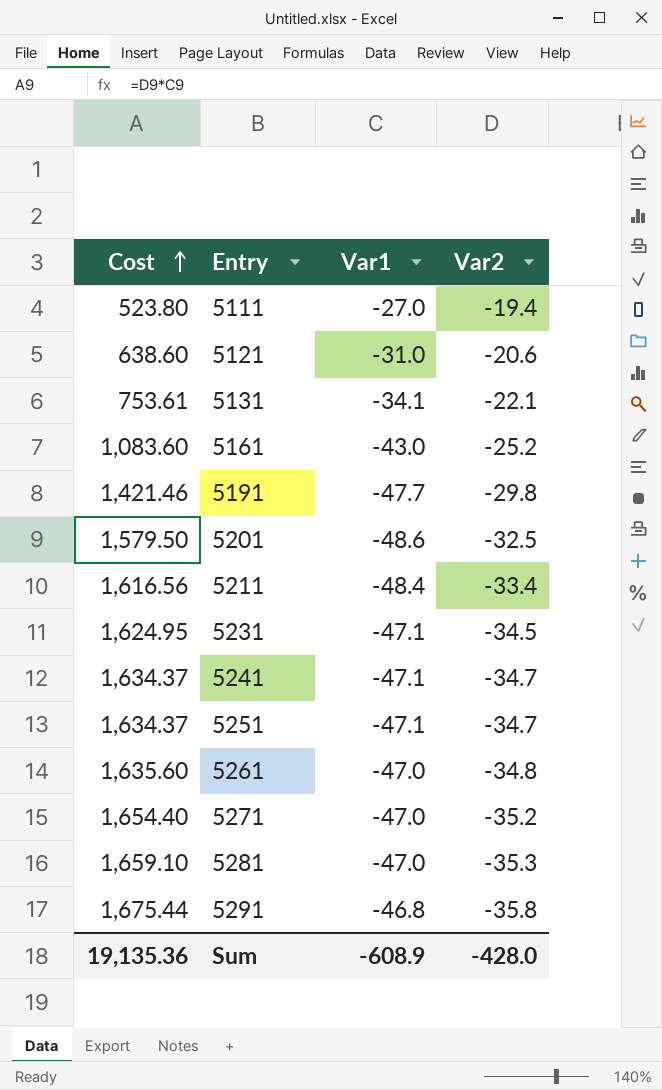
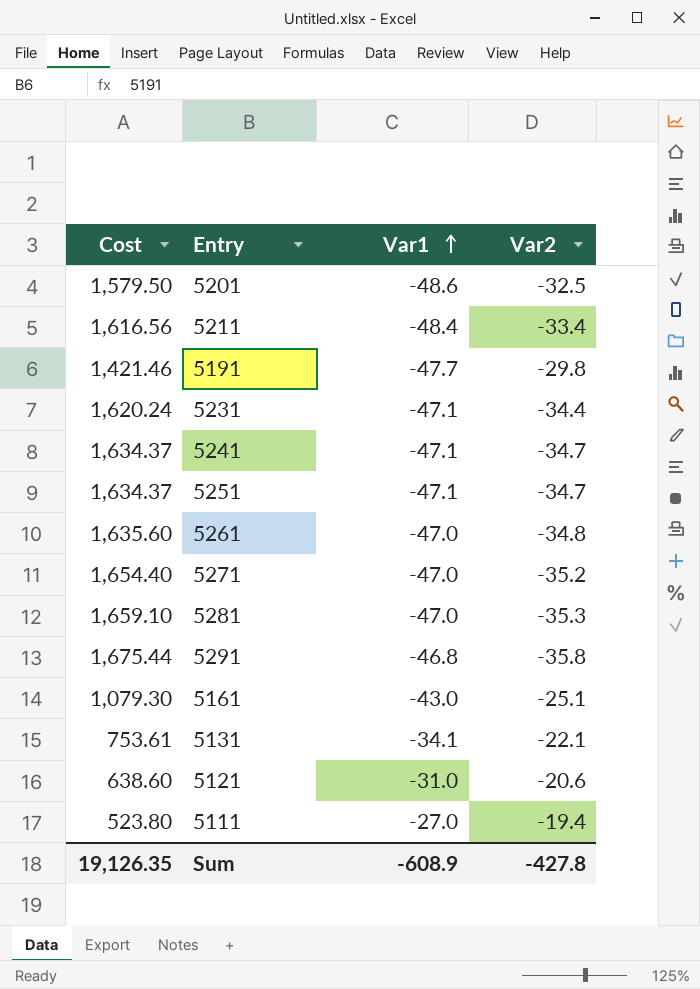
row order: Cost ascending -> Var1 ascending
5231 | Cost: 1,624.95 -> 1,620.24
5231 | Var2: -34.5 -> -34.4
5161 | Cost: 1,083.60 -> 1,079.30
5161 | Var2: -25.2 -> -25.1
Sum | Cost: 19,135.36 -> 19,126.35
Sum | Var2: -428.0 -> -427.8

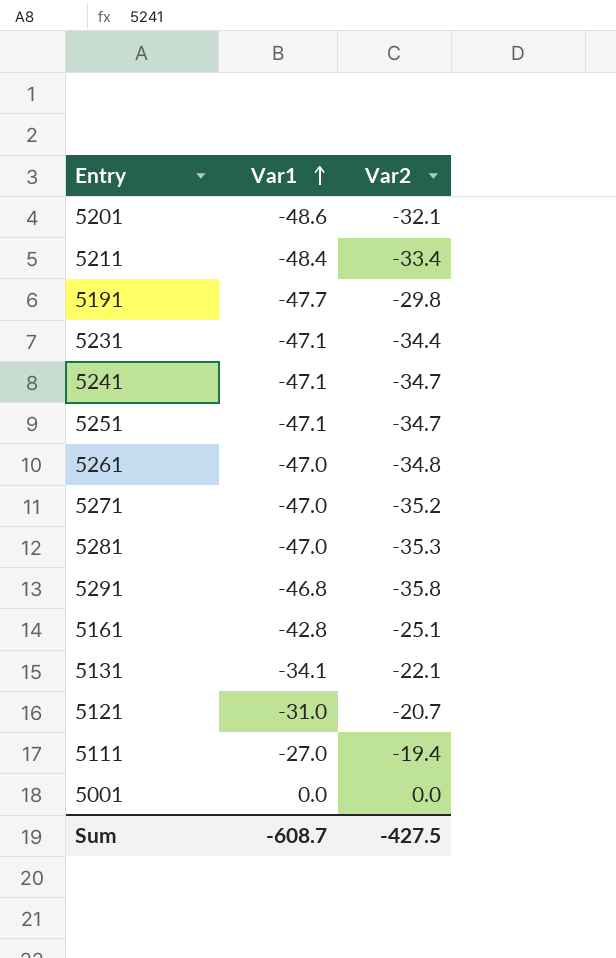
column Cost | formula: [Var1] * [Var2] -> none
5201 | Var2: -32.5 -> -32.1
5161 | Var1: -43.0 -> -42.8
5121 | Var2: -20.6 -> -20.7
row 5001: none -> 0.0 | 0.0
Sum | Var1: -608.9 -> -608.7
Sum | Var2: -427.8 -> -427.5

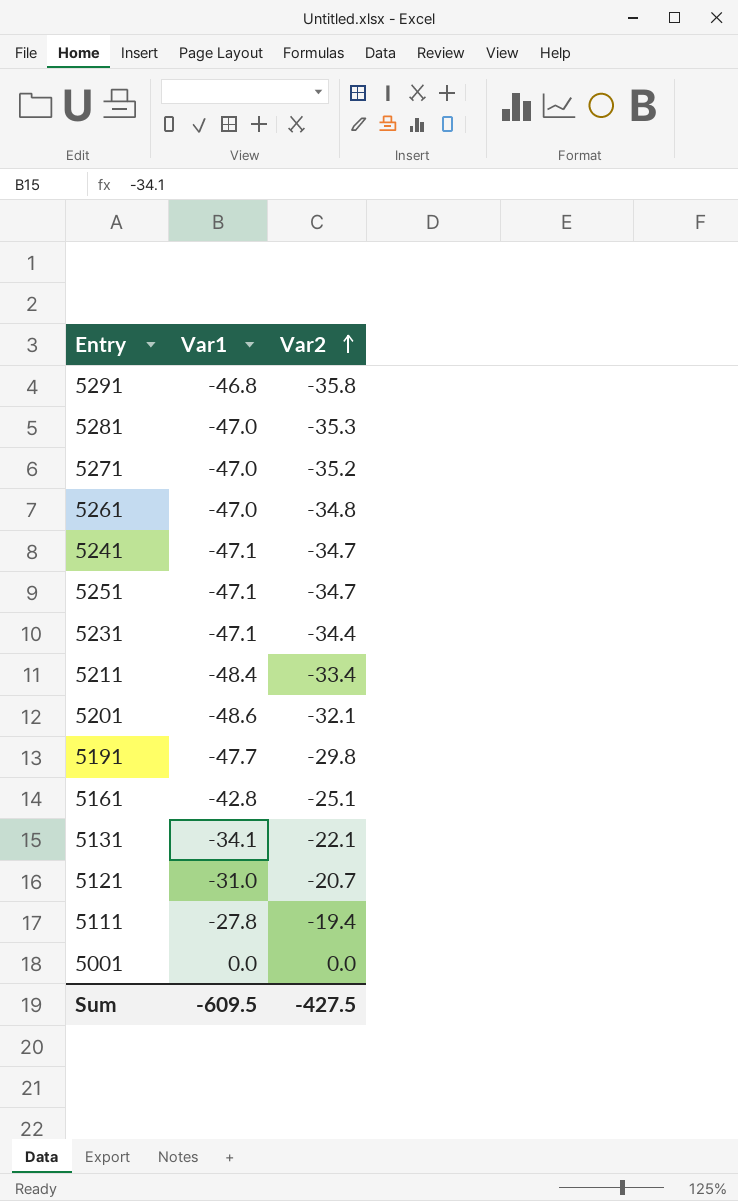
row order: Var1 ascending -> Var2 ascending
5111 | Var1: -27.0 -> -27.8
Sum | Var1: -608.7 -> -609.5

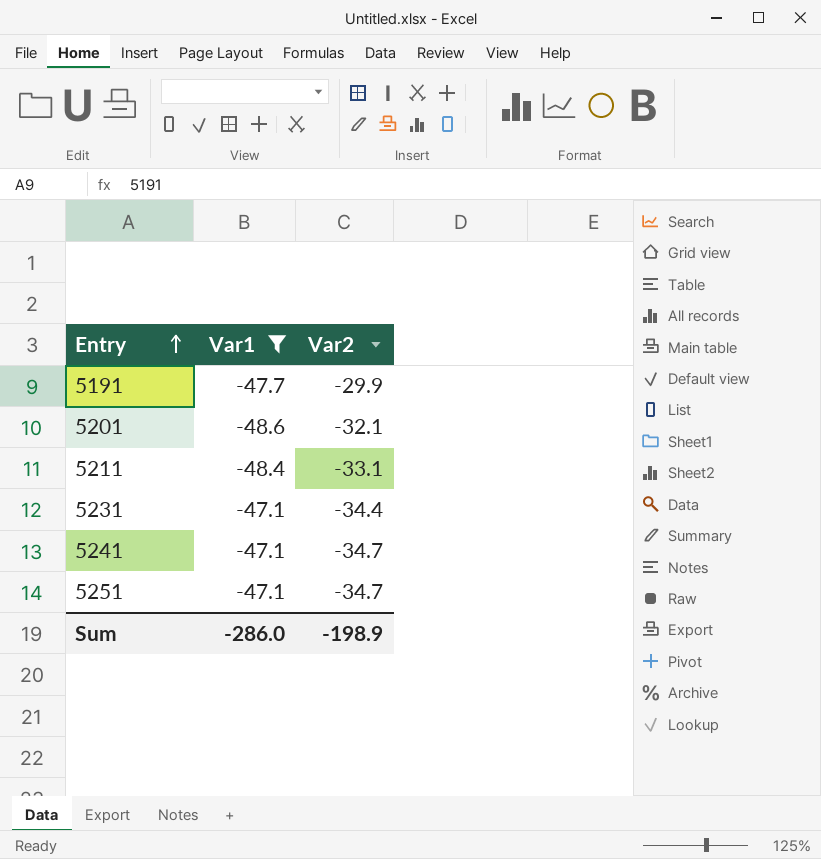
filter: none -> Var1 <= -47.1
row order: Var2 ascending -> Entry ascending
5191 | Var2: -29.8 -> -29.9
5211 | Var2: -33.4 -> -33.1
Sum | Var1: -609.5 -> -286.0
Sum | Var2: -427.5 -> -198.9

